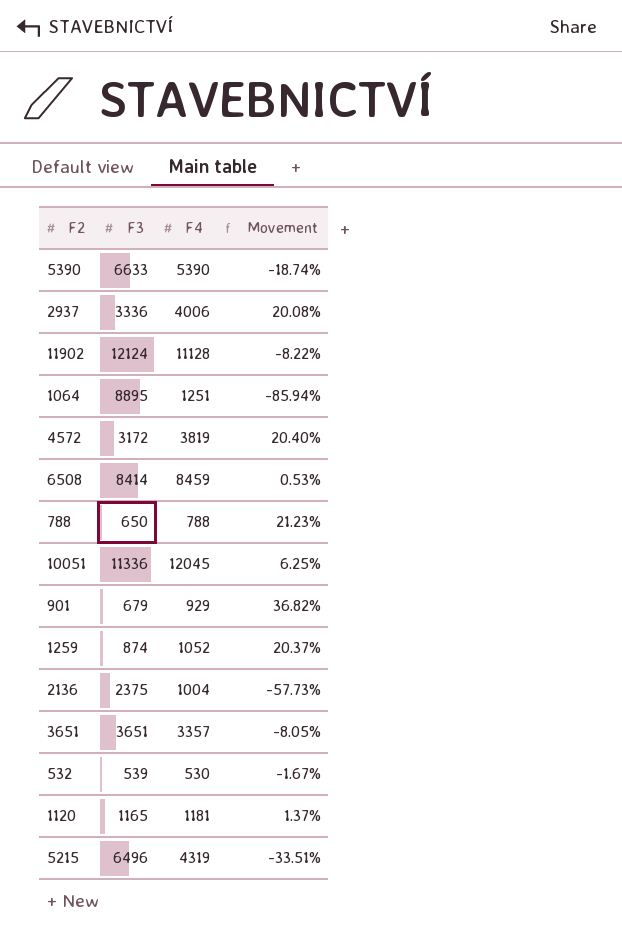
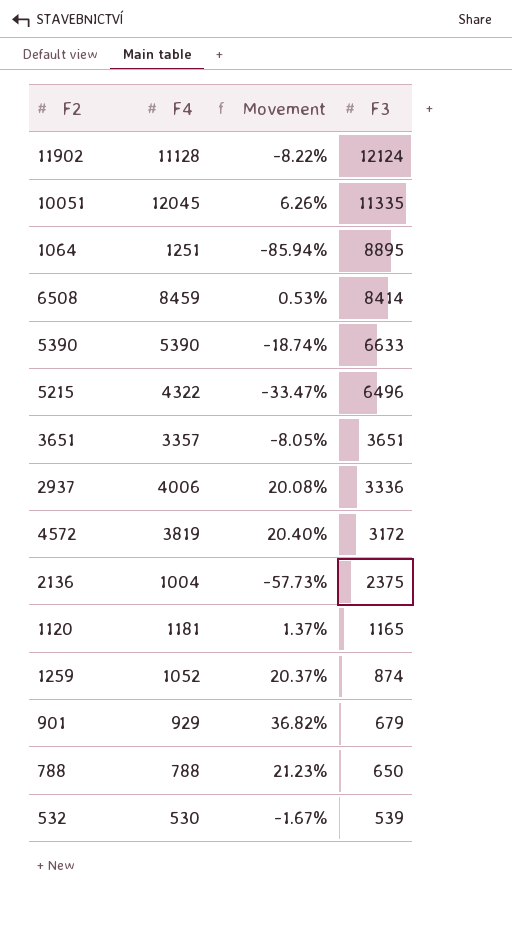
row order: none -> F3 descending
column F3 | position: 2 -> 4
10051 | Movement: 6.25% -> 6.26%
10051 | F3: 11336 -> 11335
5215 | F4: 4319 -> 4322
5215 | Movement: -33.51% -> -33.47%

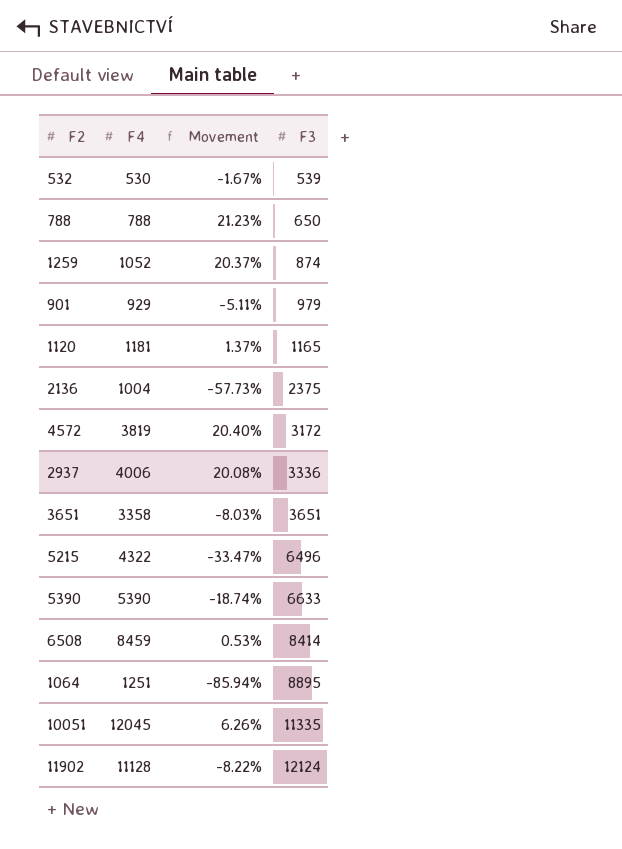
row order: F3 descending -> F3 ascending
901 | Movement: 36.82% -> -5.11%
901 | F3: 679 -> 979
3651 | F4: 3357 -> 3358
3651 | Movement: -8.05% -> -8.03%

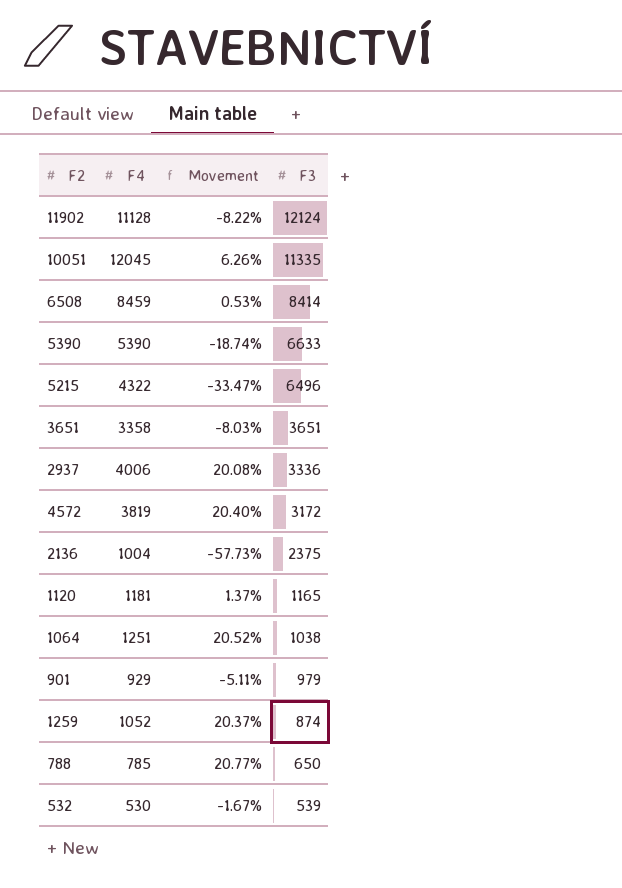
row order: F3 ascending -> F3 descending
1064 | Movement: -85.94% -> 20.52%
1064 | F3: 8895 -> 1038
788 | F4: 788 -> 785
788 | Movement: 21.23% -> 20.77%

